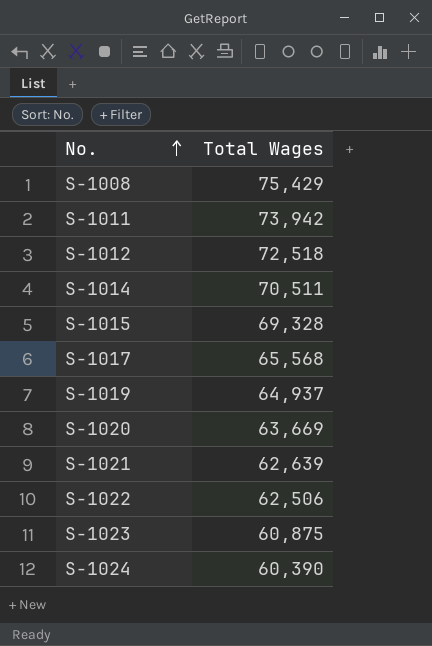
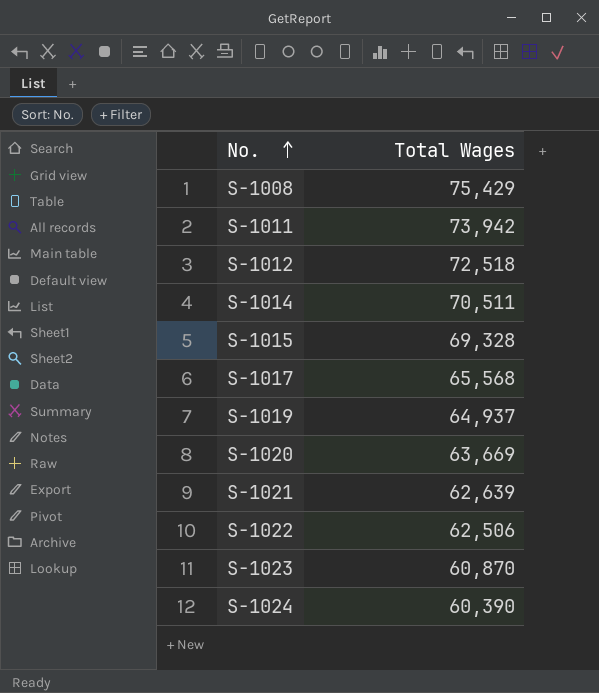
S-1023 | Total Wages: 60,875 -> 60,870

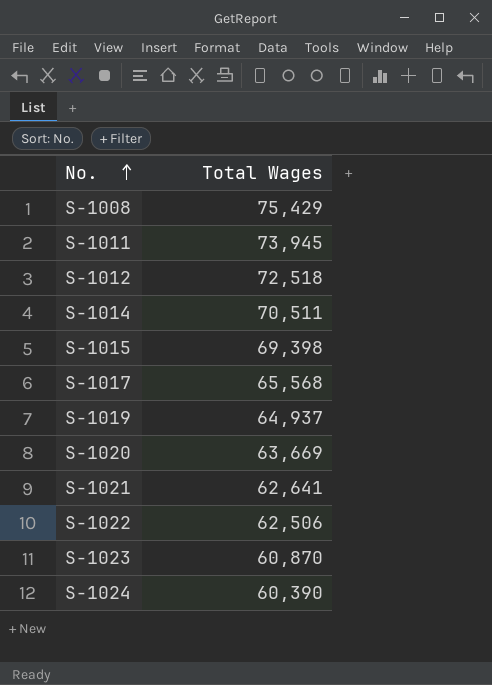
S-1011 | Total Wages: 73,942 -> 73,945
S-1015 | Total Wages: 69,328 -> 69,398
S-1021 | Total Wages: 62,639 -> 62,641

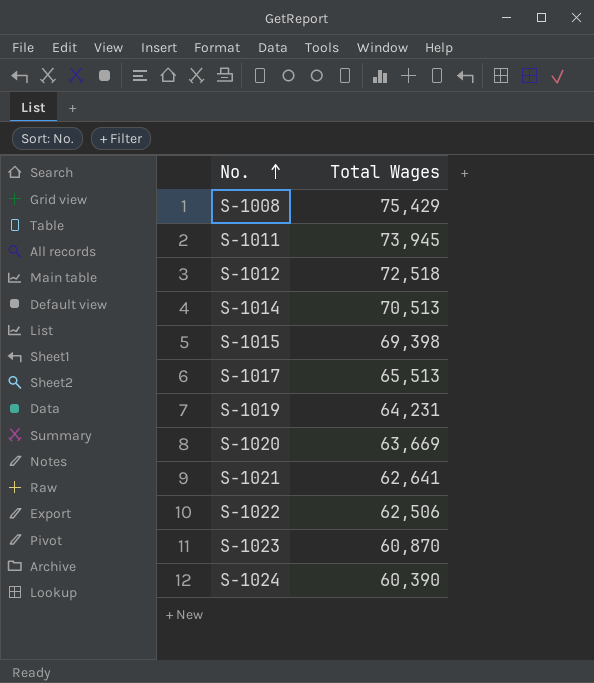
S-1014 | Total Wages: 70,511 -> 70,513
S-1017 | Total Wages: 65,568 -> 65,513
S-1019 | Total Wages: 64,937 -> 64,231

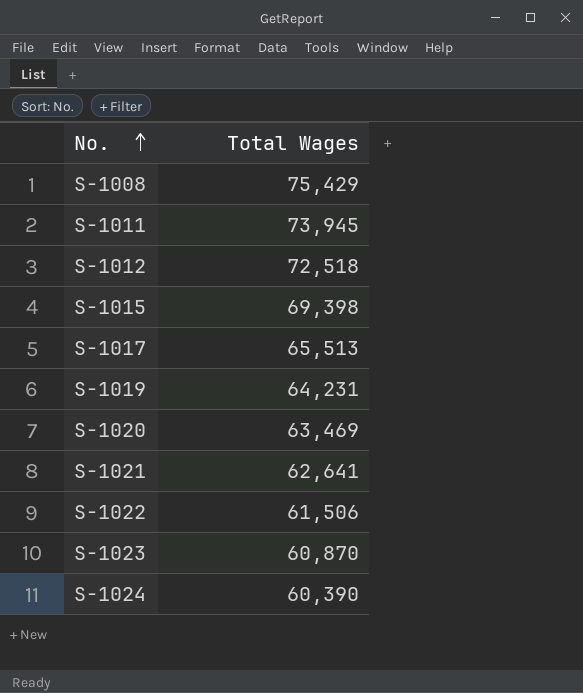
row S-1014: 70,513 -> none
S-1020 | Total Wages: 63,669 -> 63,469
S-1022 | Total Wages: 62,506 -> 61,506

